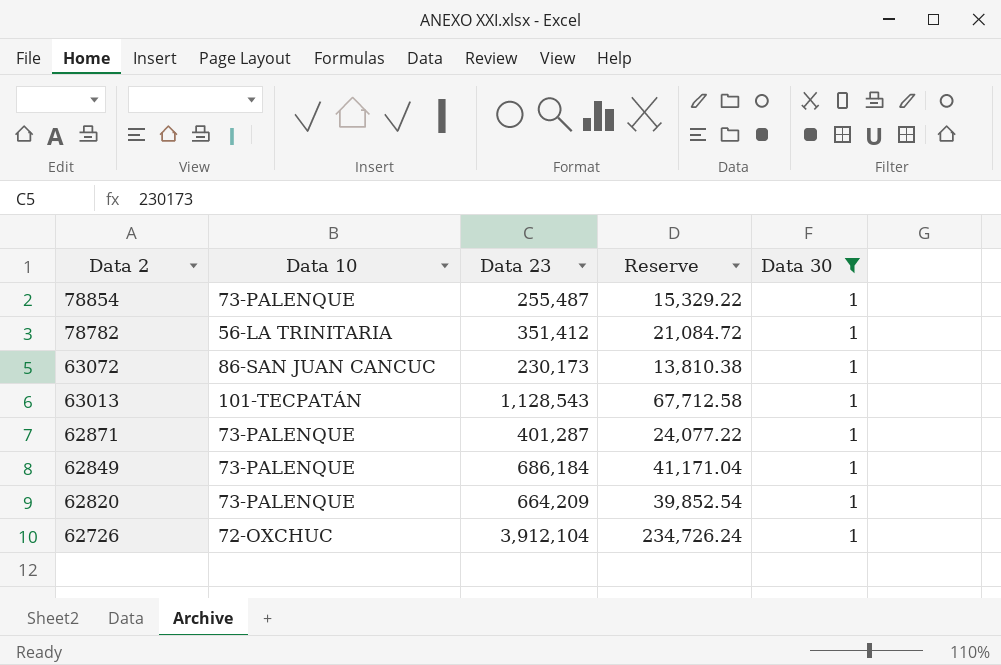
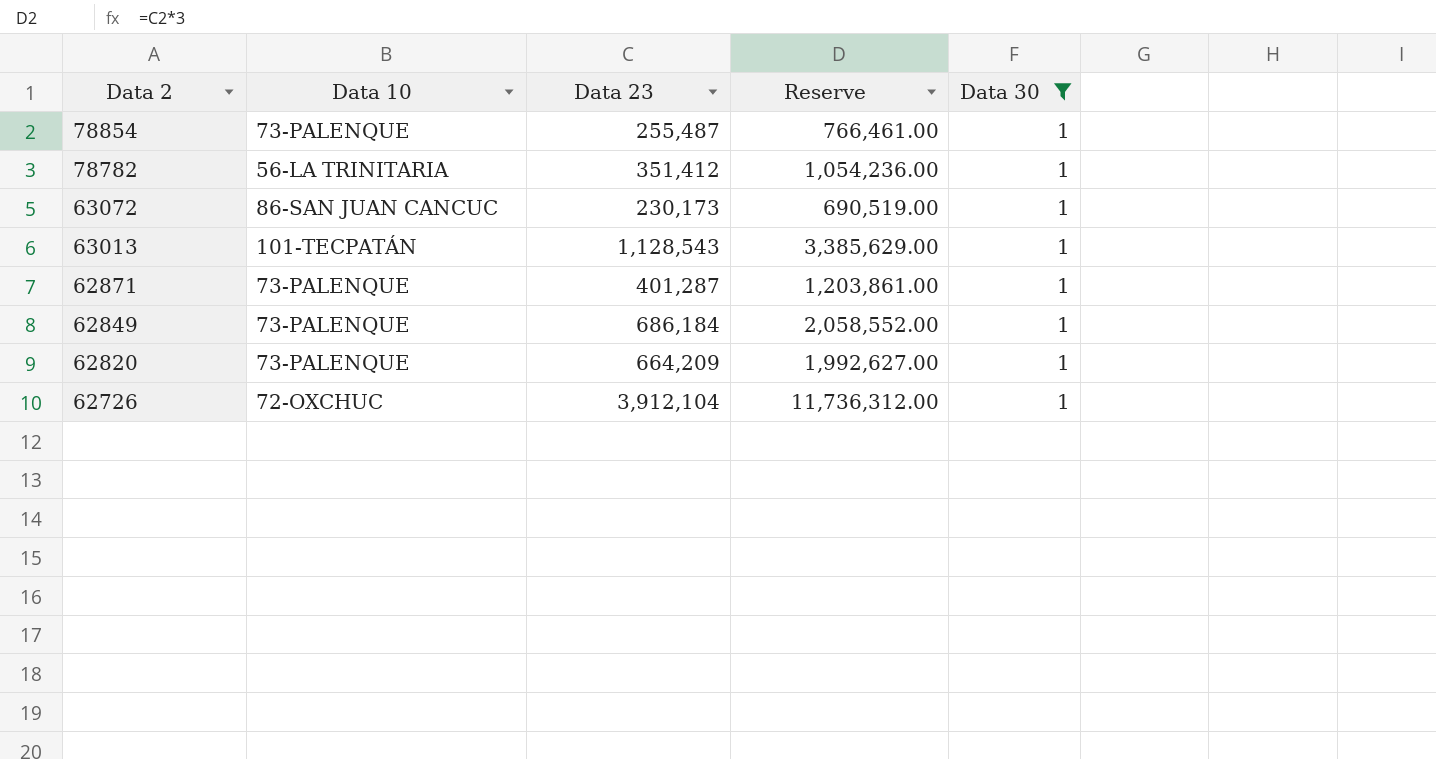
column Reserve | formula: [Data 23] * 0.06 -> [Data 23] * 3

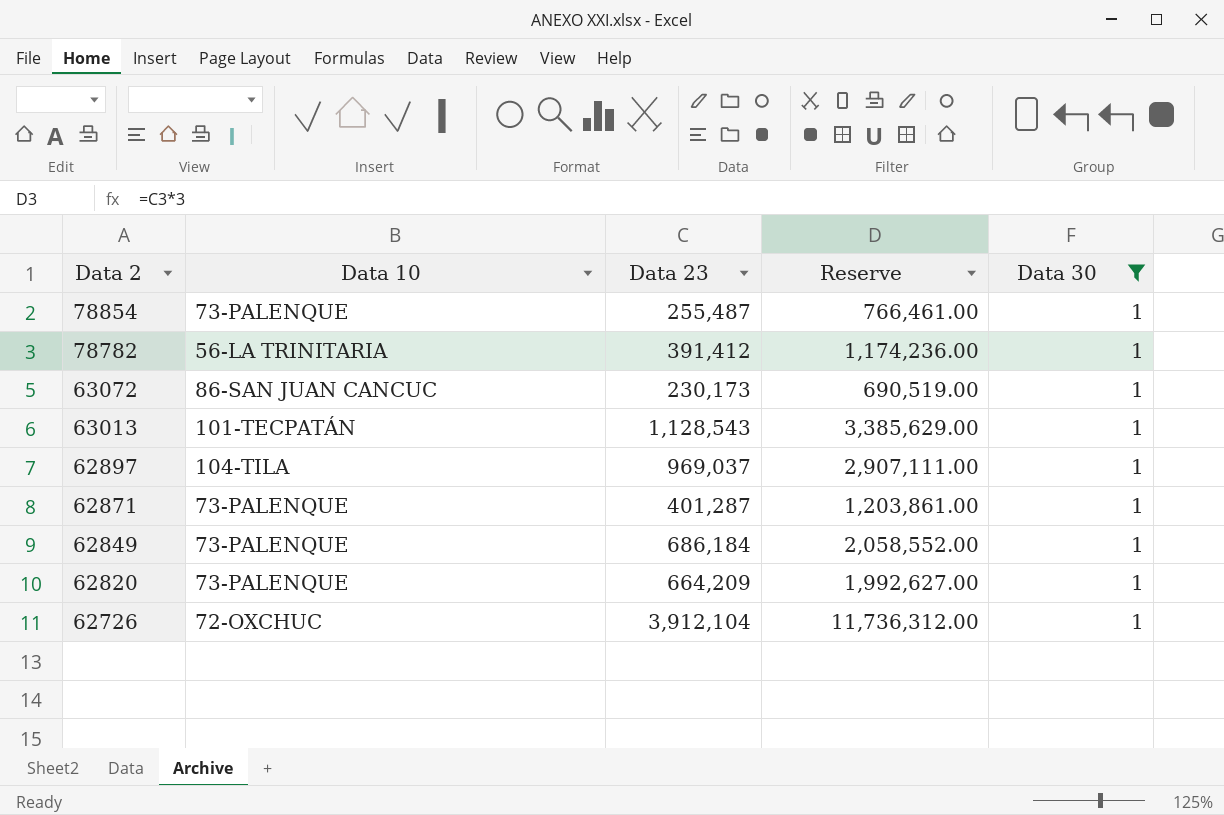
78782 | Data 23: 351,412 -> 391,412
78782 | Reserve: 1,054,236.00 -> 1,174,236.00
row 62897: none -> 104-TILA | 969,037 | 2,907,111.00 | 1

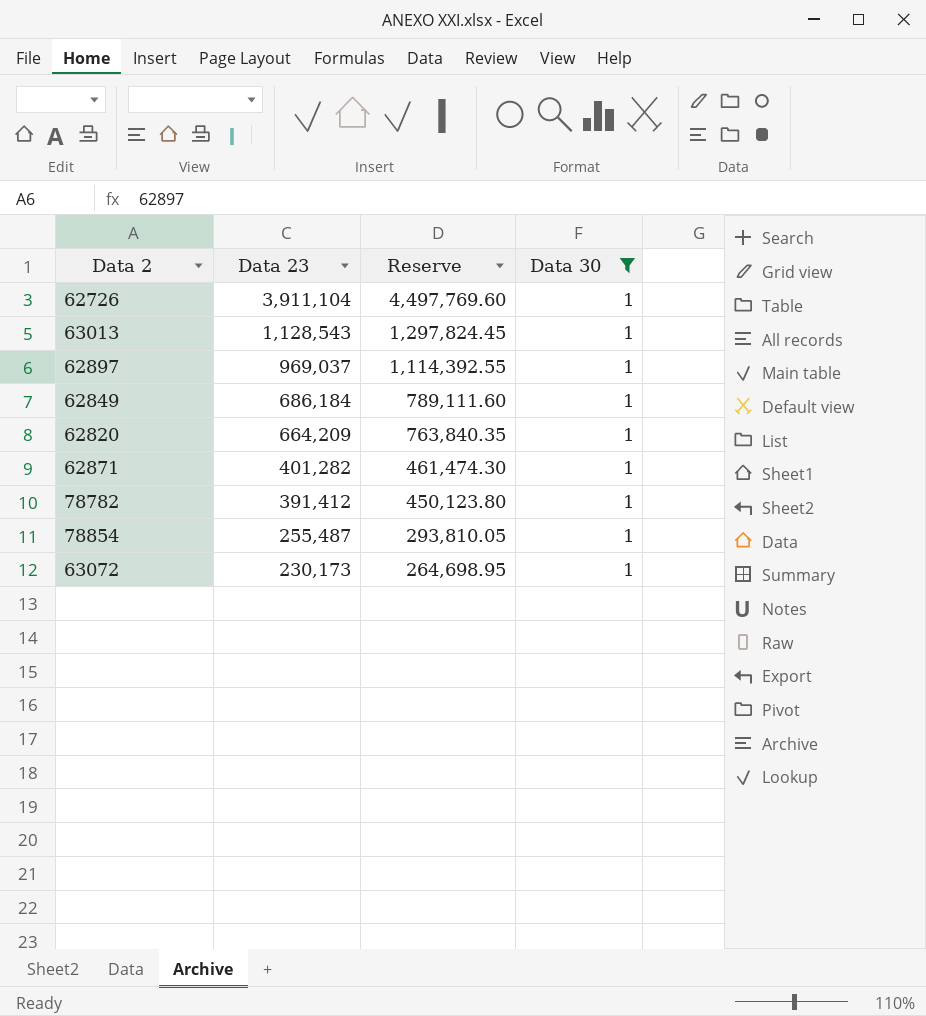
row order: Data 2 descending -> Data 23 descending
column Data 10 | position: 2 -> none
column Reserve | formula: [Data 23] * 3 -> [Data 23] * 1.15
62726 | Data 23: 3,912,104 -> 3,911,104
62871 | Data 23: 401,287 -> 401,282

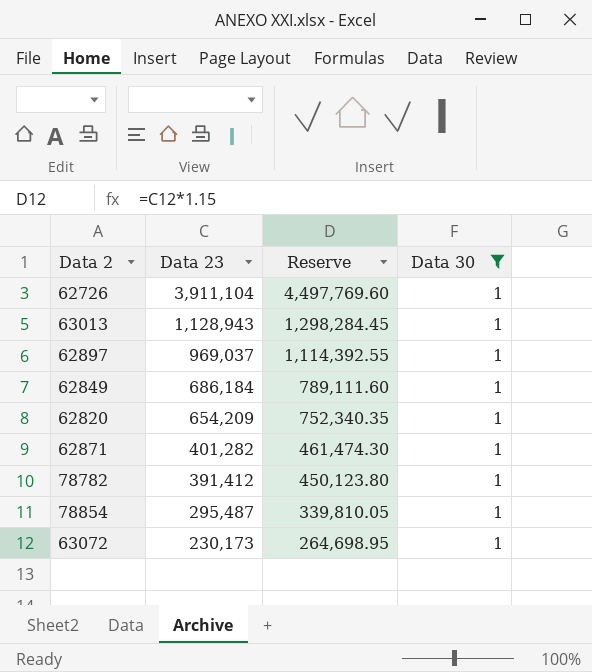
63013 | Data 23: 1,128,543 -> 1,128,943
63013 | Reserve: 1,297,824.45 -> 1,298,284.45
62820 | Data 23: 664,209 -> 654,209
62820 | Reserve: 763,840.35 -> 752,340.35
78854 | Data 23: 255,487 -> 295,487
78854 | Reserve: 293,810.05 -> 339,810.05

